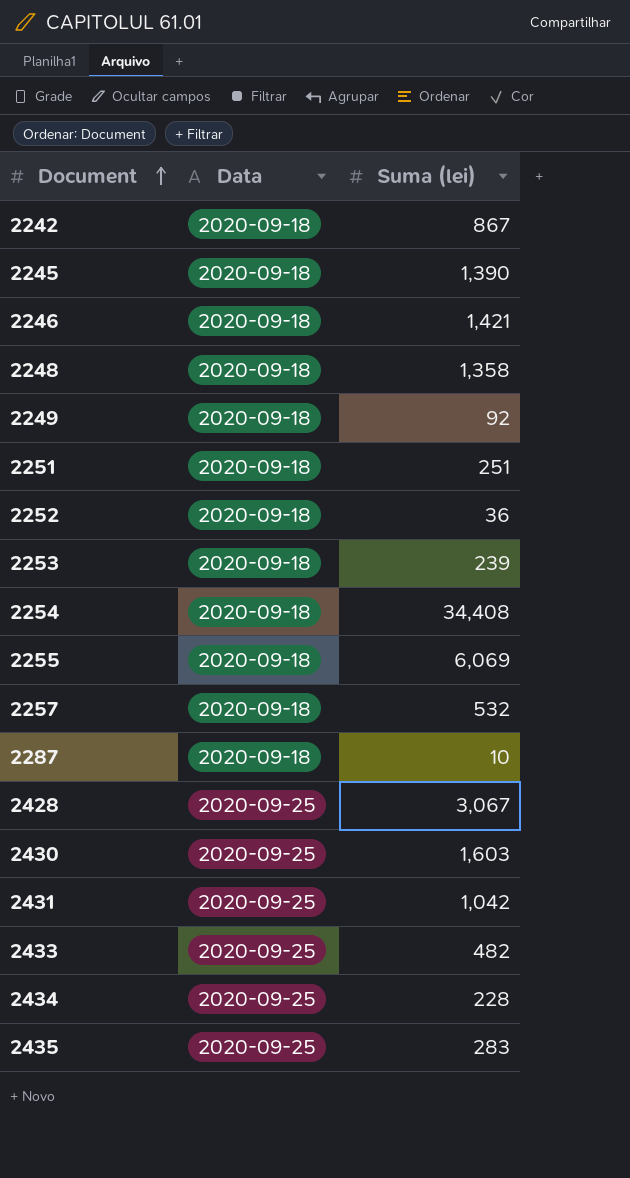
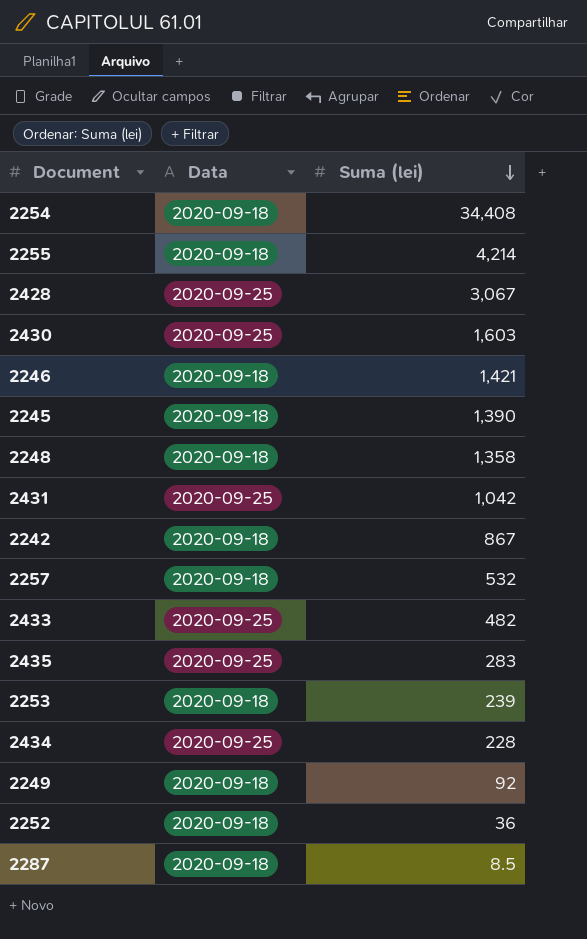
row order: Document ascending -> Suma (lei) descending
row 2251: 2020-09-18 | 251 -> none
2255 | Suma (lei): 6,069 -> 4,214
2287 | Suma (lei): 10 -> 8.5

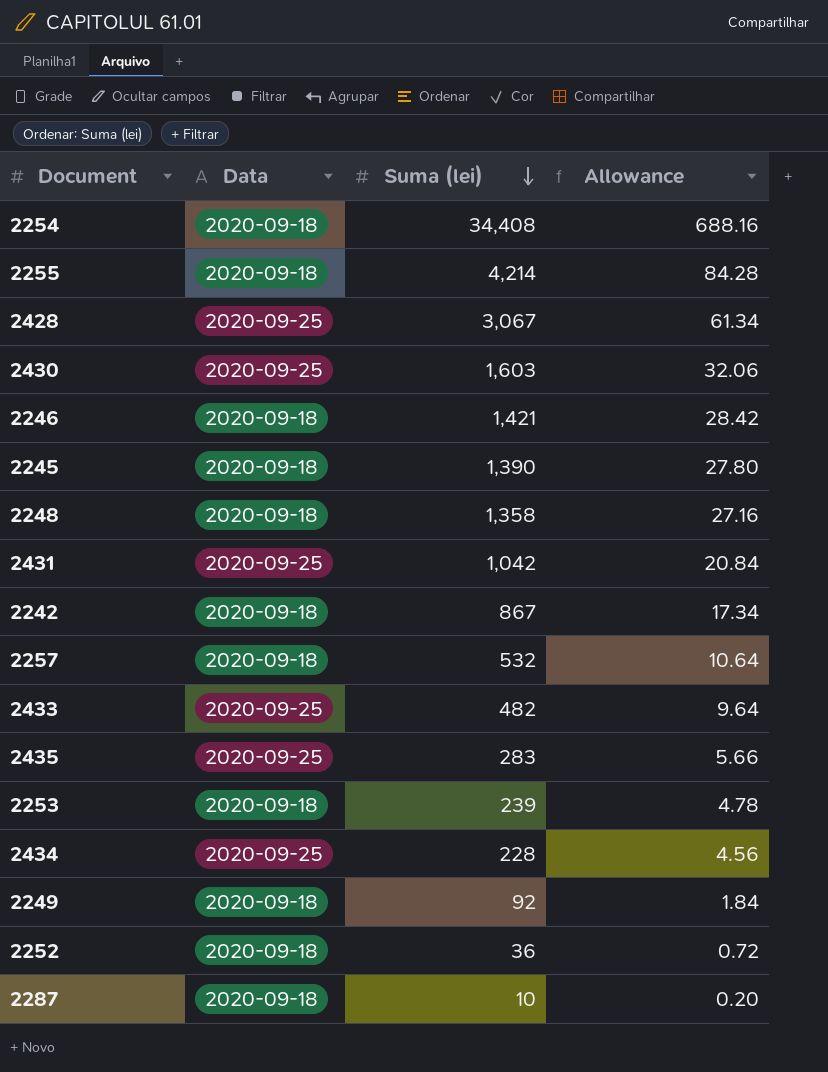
column Allowance | formula: none -> [Suma (lei)] * 0.02
2287 | Suma (lei): 8.5 -> 10

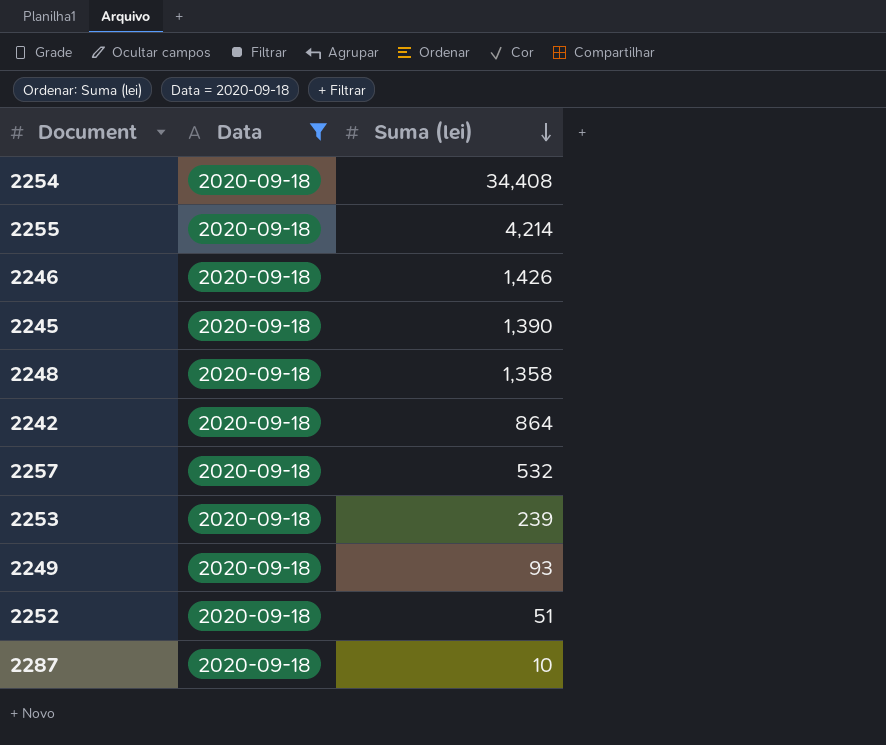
filter: none -> Data = 2020-09-18
column Allowance | formula: [Suma (lei)] * 0.02 -> none
2246 | Suma (lei): 1,421 -> 1,426
2242 | Suma (lei): 867 -> 864
2249 | Suma (lei): 92 -> 93
2252 | Suma (lei): 36 -> 51

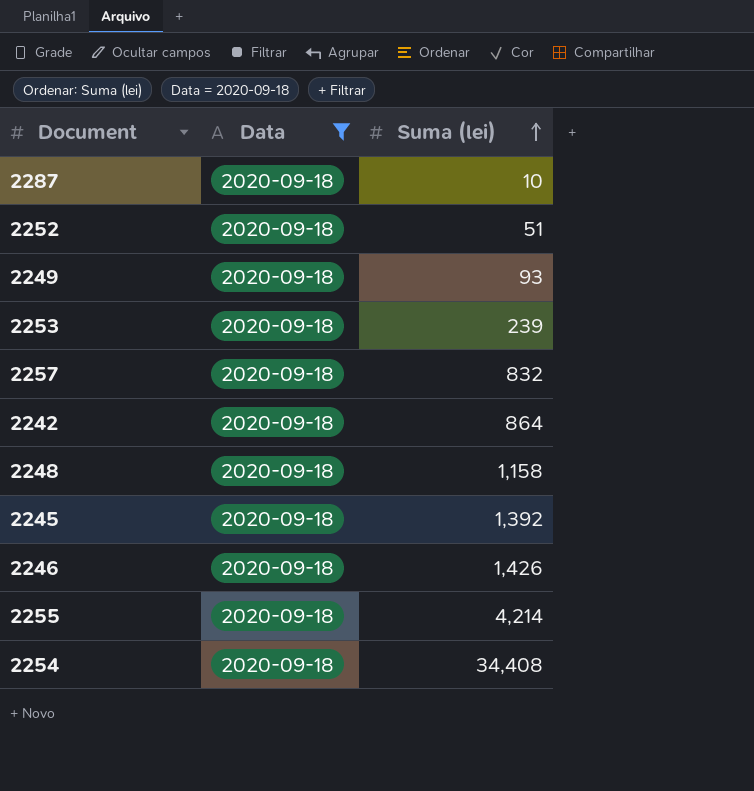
row order: Suma (lei) descending -> Suma (lei) ascending
2257 | Suma (lei): 532 -> 832
2248 | Suma (lei): 1,358 -> 1,158
2245 | Suma (lei): 1,390 -> 1,392

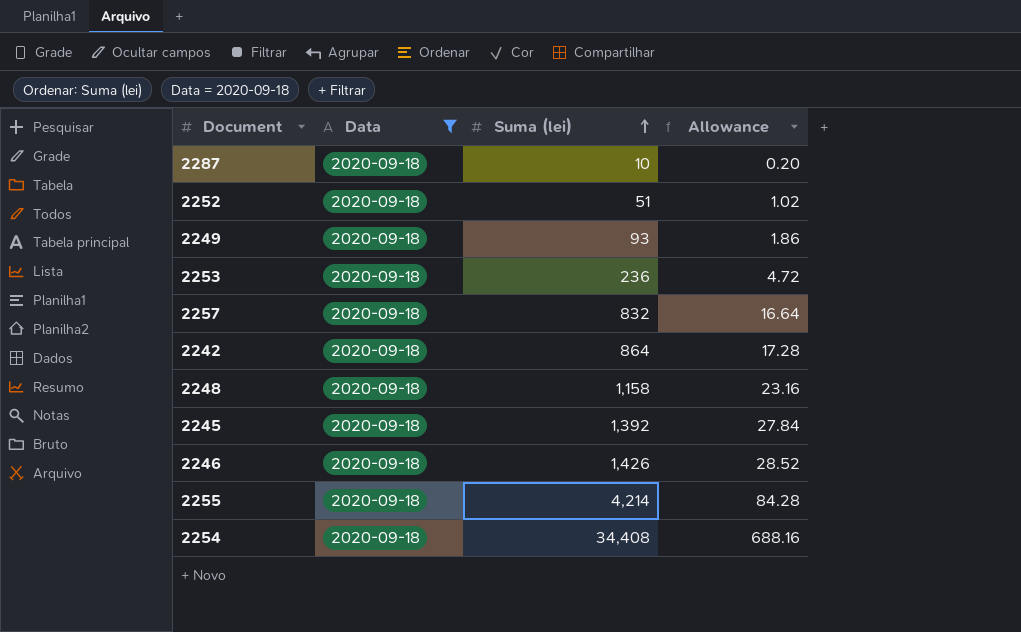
column Allowance | formula: none -> [Suma (lei)] * 0.02
2253 | Suma (lei): 239 -> 236

